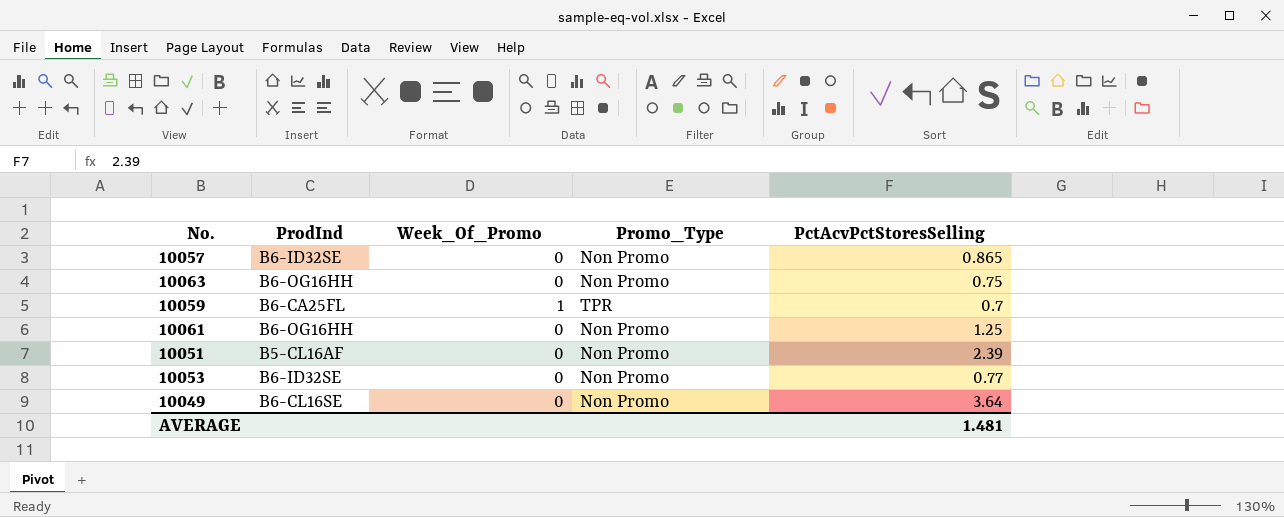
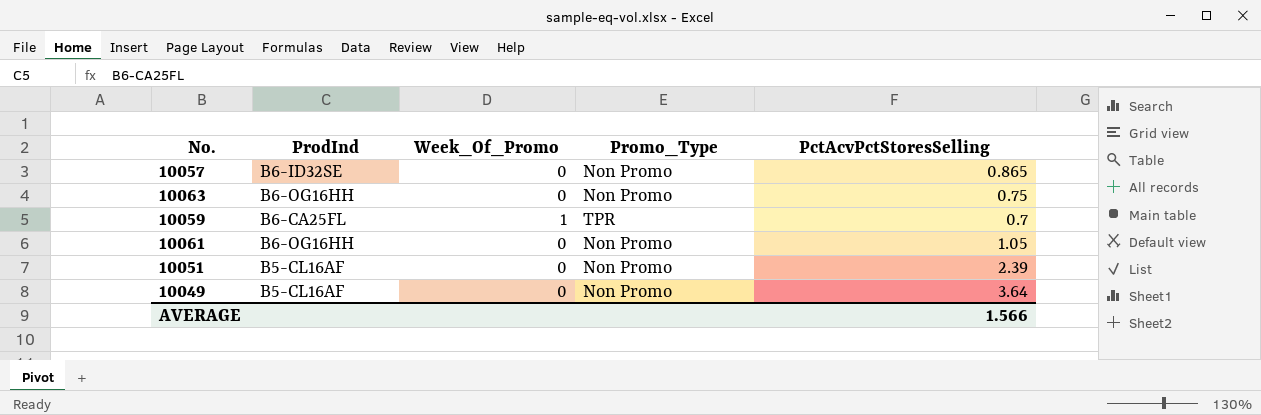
row 10053: B6-ID32SE | 0 | Non Promo | 0.77 -> none
10061 | PctAcvPctStoresSelling: 1.25 -> 1.05
10049 | ProdInd: B6-CL16SE -> B5-CL16AF
AVERAGE | PctAcvPctStoresSelling: 1.481 -> 1.566

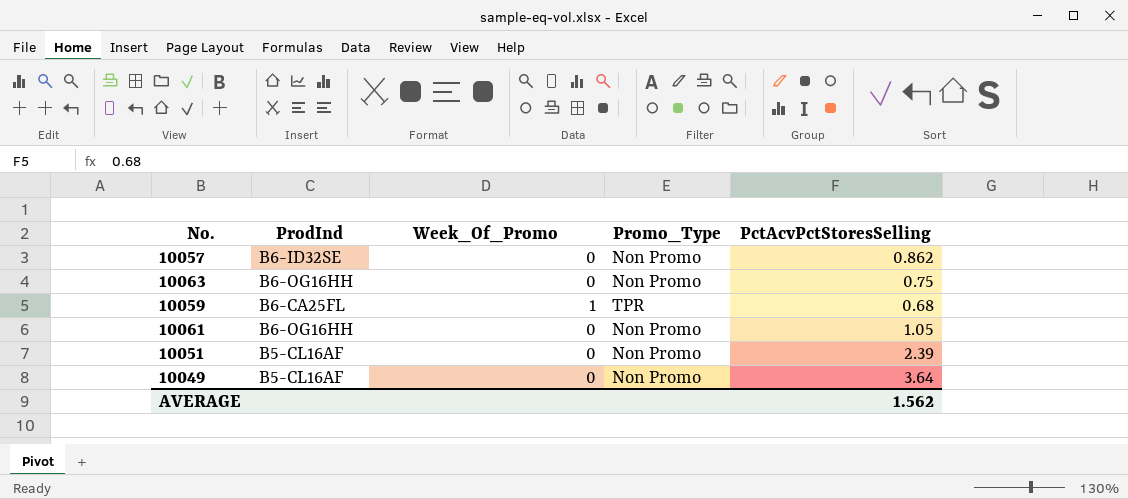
10057 | PctAcvPctStoresSelling: 0.865 -> 0.862
10059 | PctAcvPctStoresSelling: 0.7 -> 0.68
AVERAGE | PctAcvPctStoresSelling: 1.566 -> 1.562

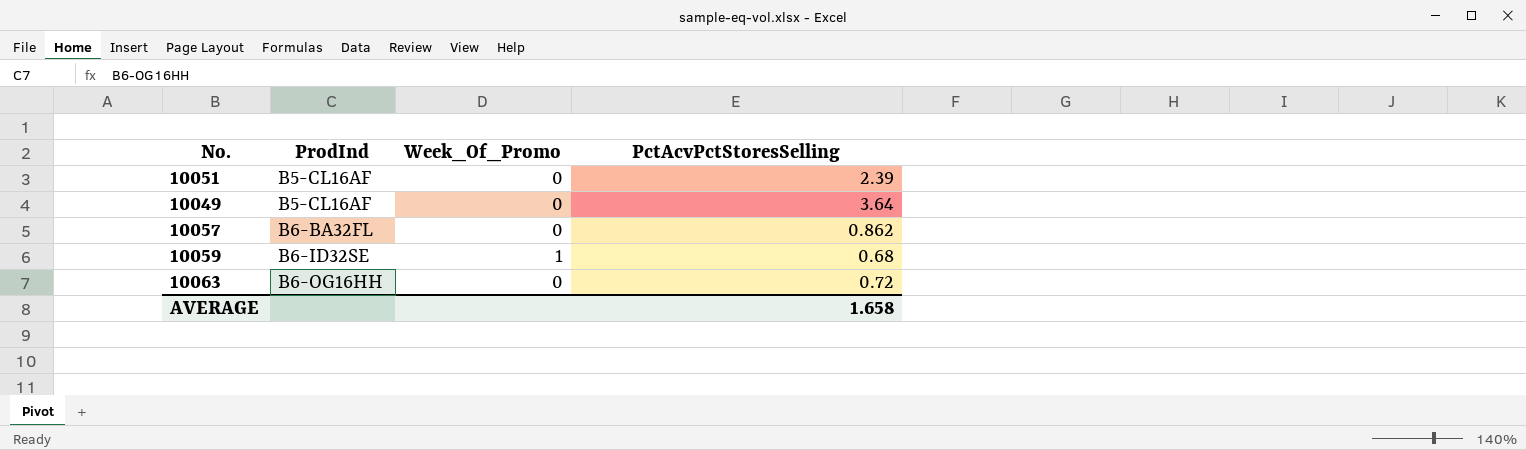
row order: none -> ProdInd ascending
column Promo_Type | position: 4 -> none
row 10061: B6-OG16HH | 0 | Non Promo | 1.05 -> none
10057 | ProdInd: B6-ID32SE -> B6-BA32FL
10059 | ProdInd: B6-CA25FL -> B6-ID32SE
10063 | PctAcvPctStoresSelling: 0.75 -> 0.72
AVERAGE | PctAcvPctStoresSelling: 1.562 -> 1.658

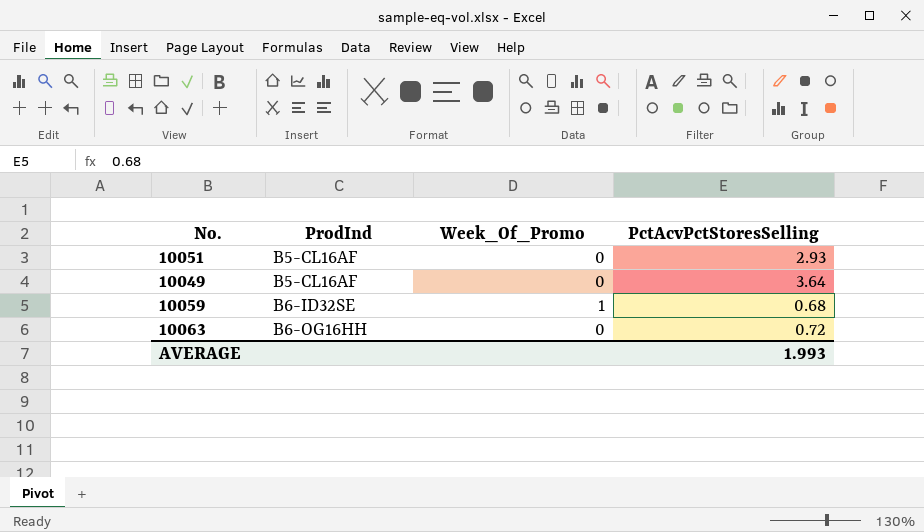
row 10057: B6-BA32FL | 0 | 0.862 -> none
10051 | PctAcvPctStoresSelling: 2.39 -> 2.93
AVERAGE | PctAcvPctStoresSelling: 1.658 -> 1.993

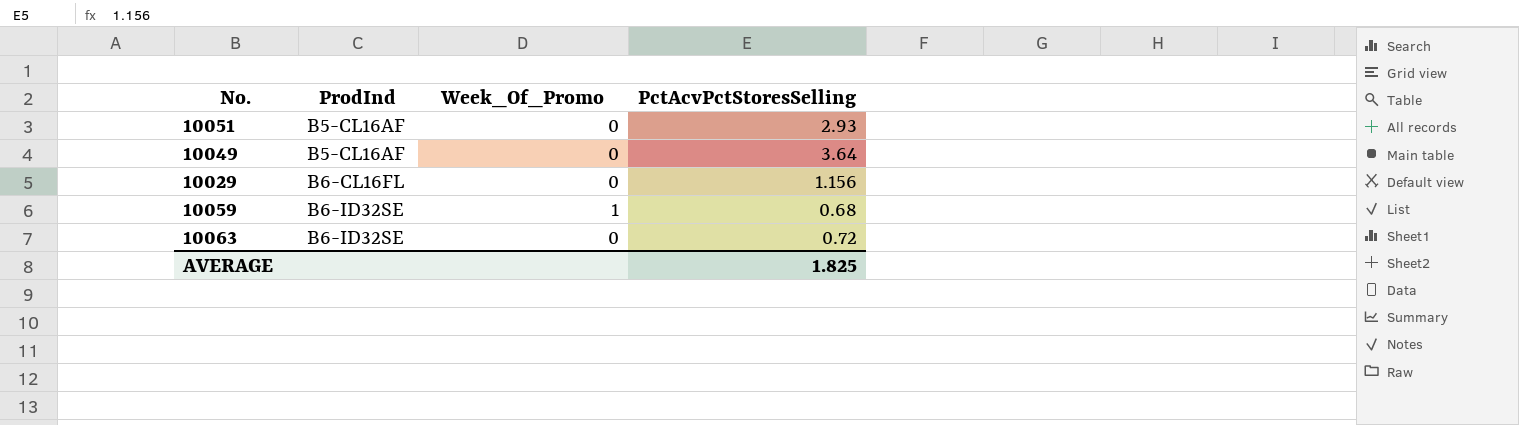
row 10029: none -> B6-CL16FL | 0 | 1.156
10063 | ProdInd: B6-OG16HH -> B6-ID32SE
AVERAGE | PctAcvPctStoresSelling: 1.993 -> 1.825

